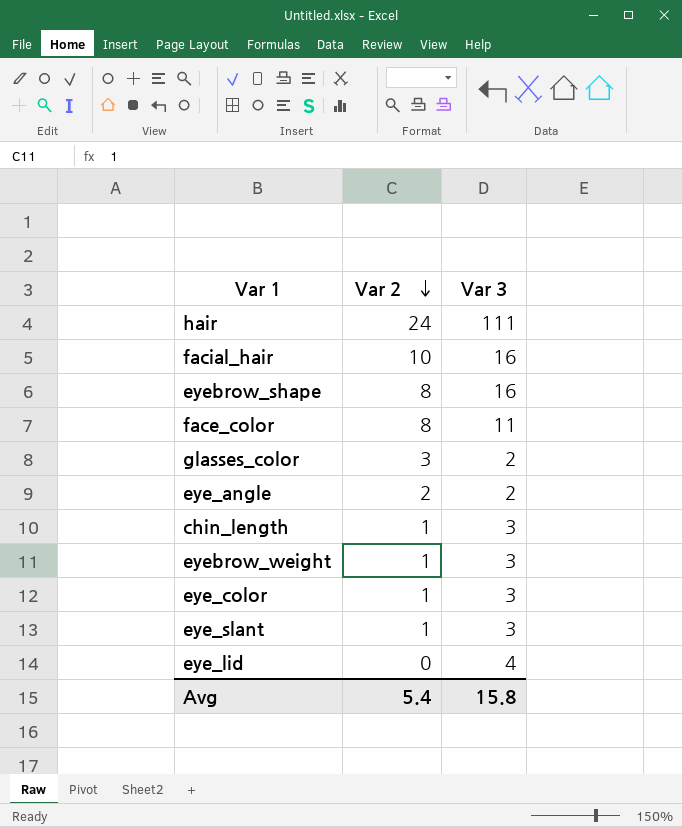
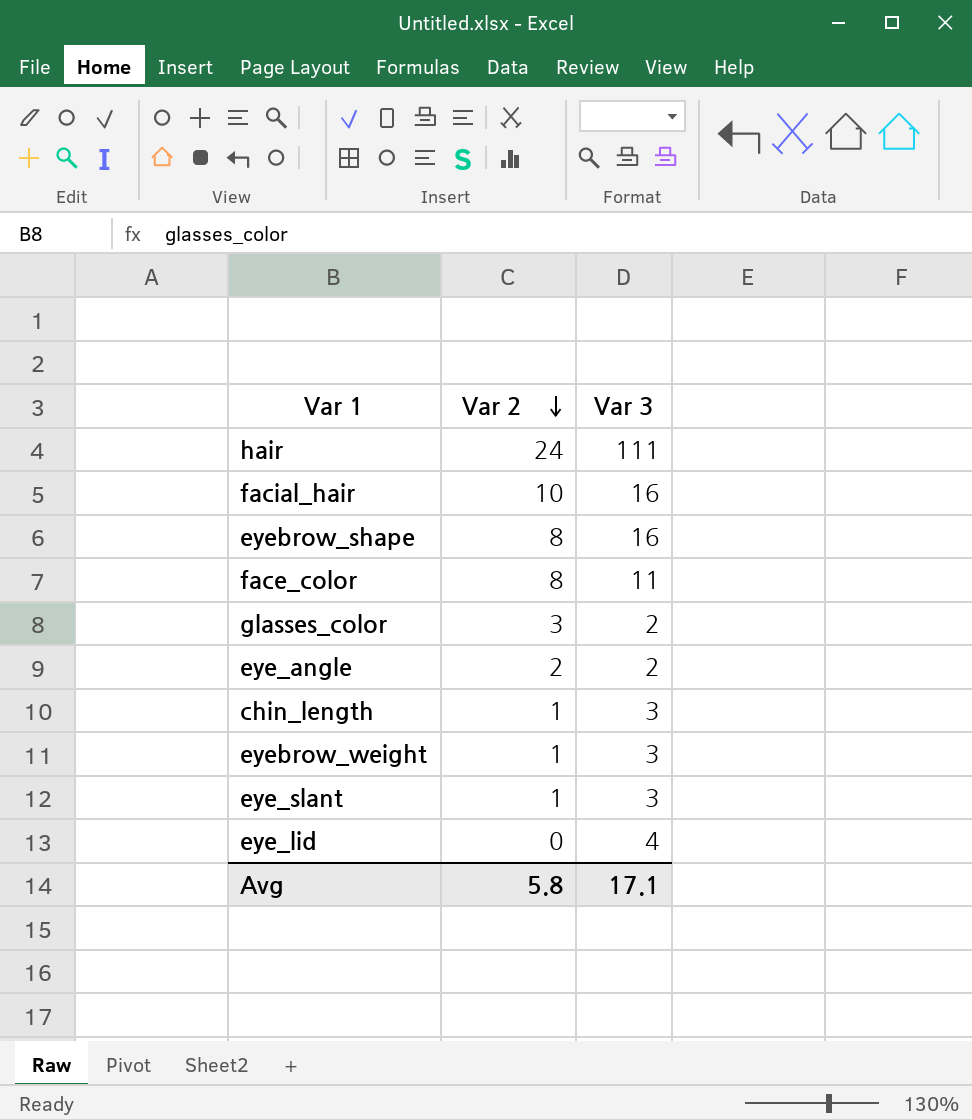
row eye_color: 1 | 3 -> none
Avg | Var 2: 5.4 -> 5.8
Avg | Var 3: 15.8 -> 17.1

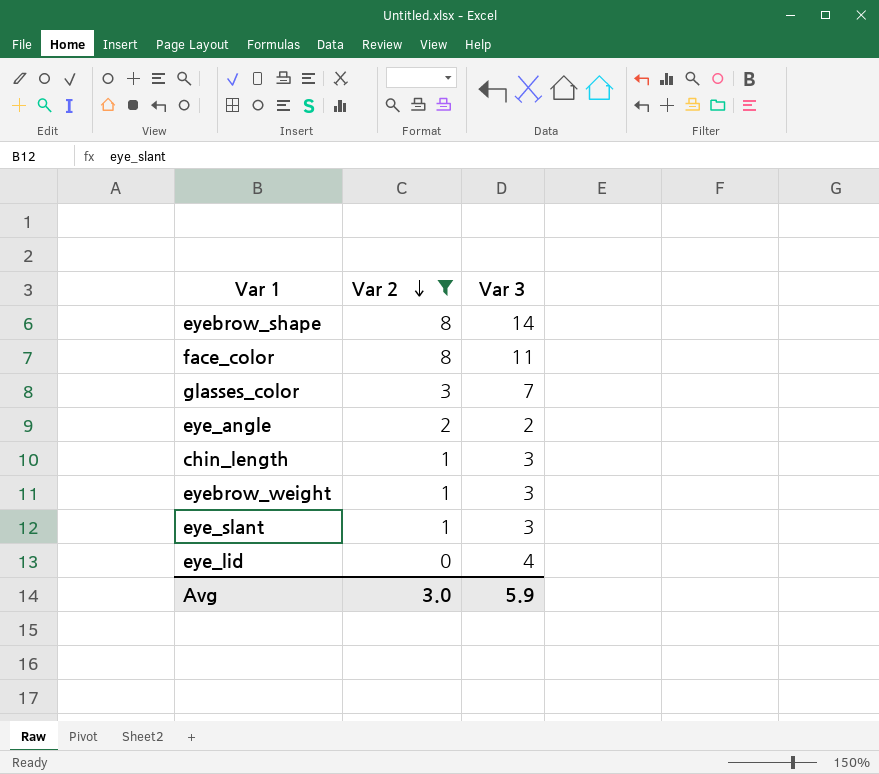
filter: none -> Var 2 <= 8
eyebrow_shape | Var 3: 16 -> 14
glasses_color | Var 3: 2 -> 7
Avg | Var 2: 5.8 -> 3.0
Avg | Var 3: 17.1 -> 5.9

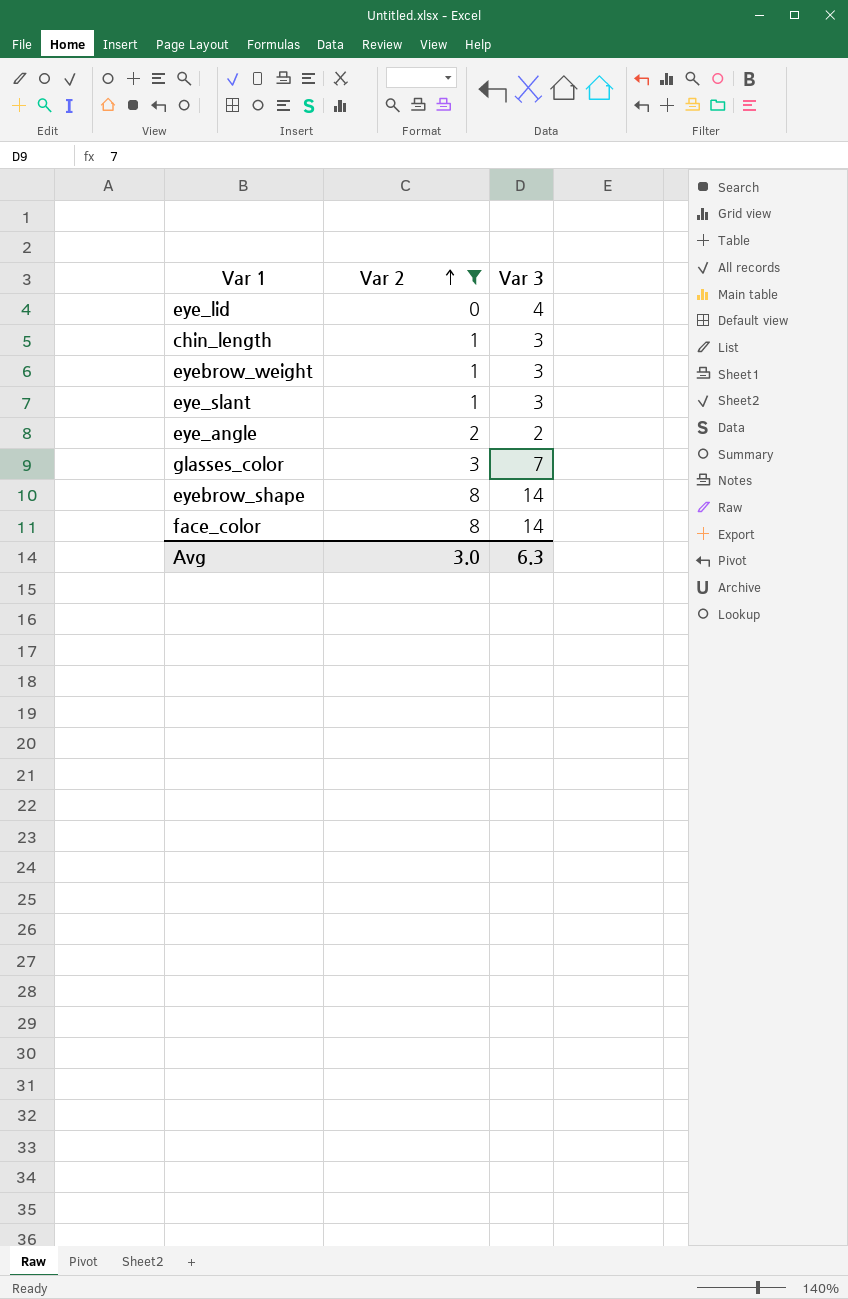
row order: Var 2 descending -> Var 2 ascending
face_color | Var 3: 11 -> 14
Avg | Var 3: 5.9 -> 6.3

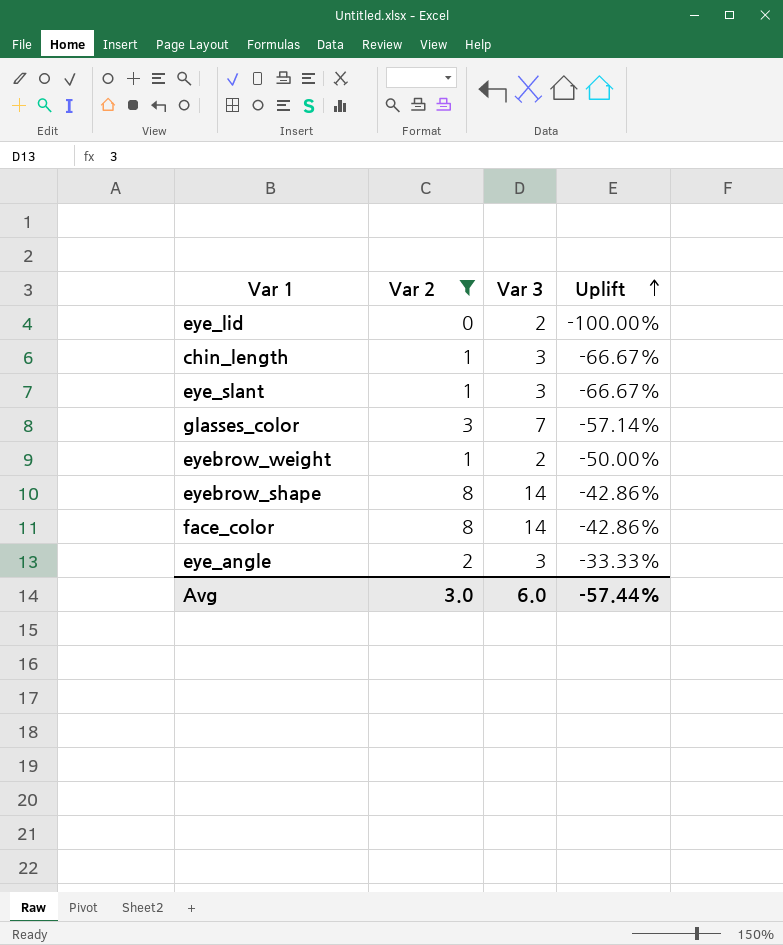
row order: Var 2 ascending -> Uplift ascending
column Uplift | formula: none -> ([Var 2] - [Var 3]) / [Var 3]
eye_lid | Var 3: 4 -> 2
eyebrow_weight | Var 3: 3 -> 2
eye_angle | Var 3: 2 -> 3
Avg | Var 3: 6.3 -> 6.0

